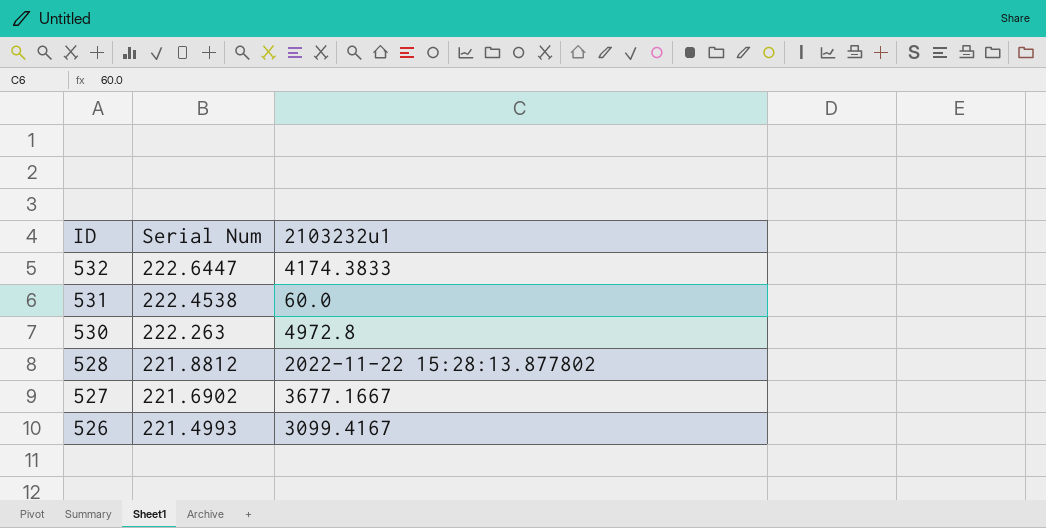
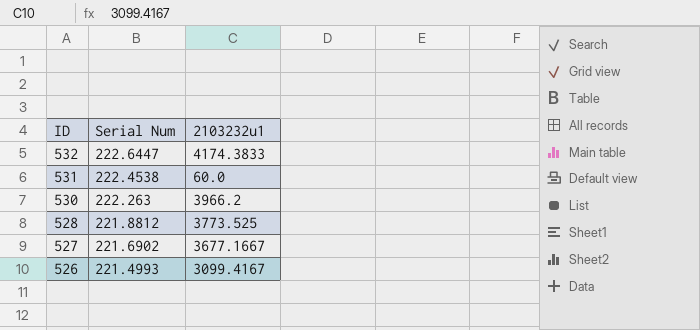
530 | 2103232u1: 4972.8 -> 3966.2
528 | 2103232u1: 2022-11-22 15:28:13.877802 -> 3773.525

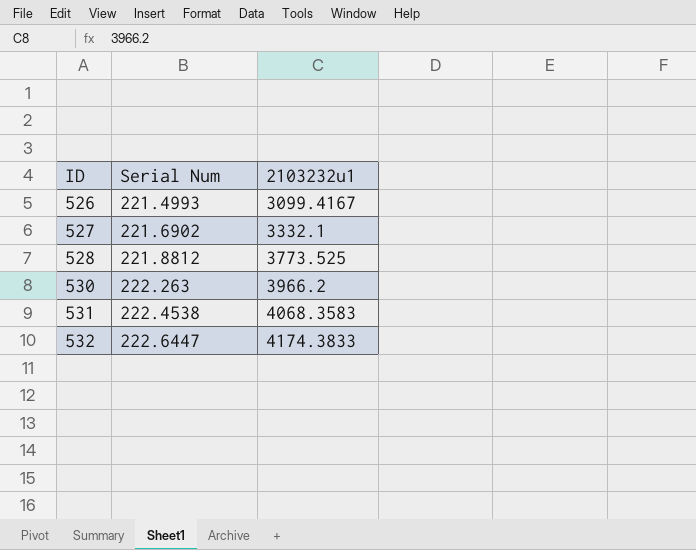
row order: ID descending -> ID ascending
527 | 2103232u1: 3677.1667 -> 3332.1
531 | 2103232u1: 60.0 -> 4068.3583

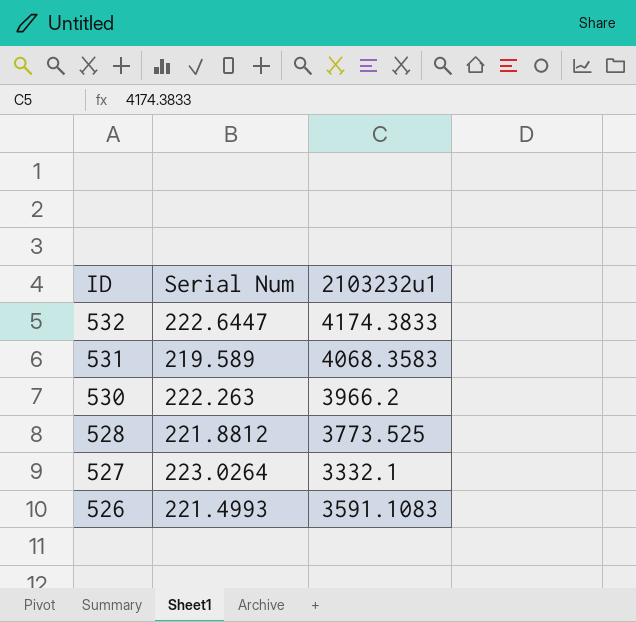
row order: ID ascending -> ID descending
531 | Serial Num: 222.4538 -> 219.589
527 | Serial Num: 221.6902 -> 223.0264
526 | 2103232u1: 3099.4167 -> 3591.1083

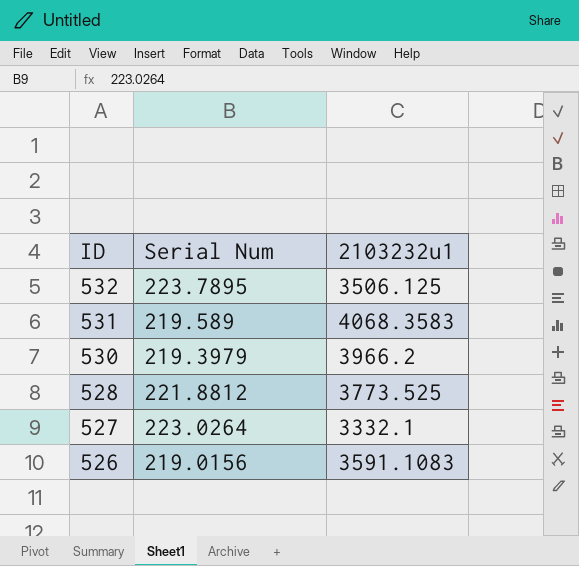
532 | Serial Num: 222.6447 -> 223.7895
532 | 2103232u1: 4174.3833 -> 3506.125
530 | Serial Num: 222.263 -> 219.3979
526 | Serial Num: 221.4993 -> 219.0156

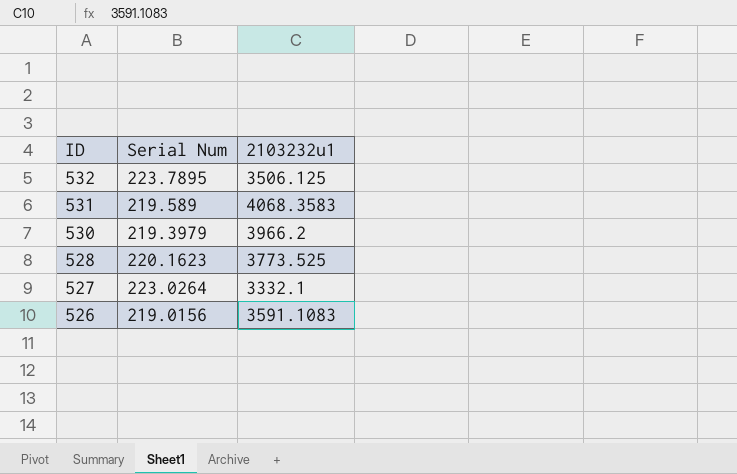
528 | Serial Num: 221.8812 -> 220.1623

